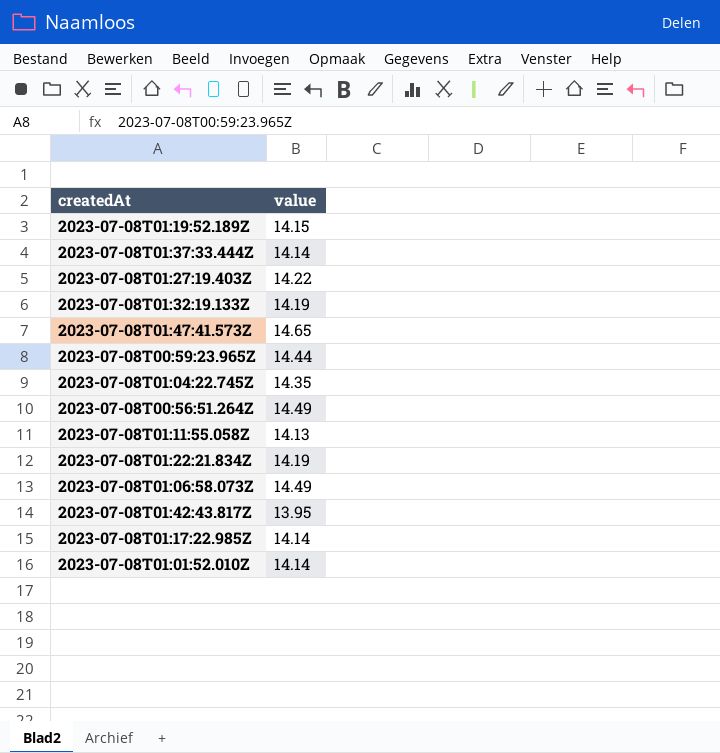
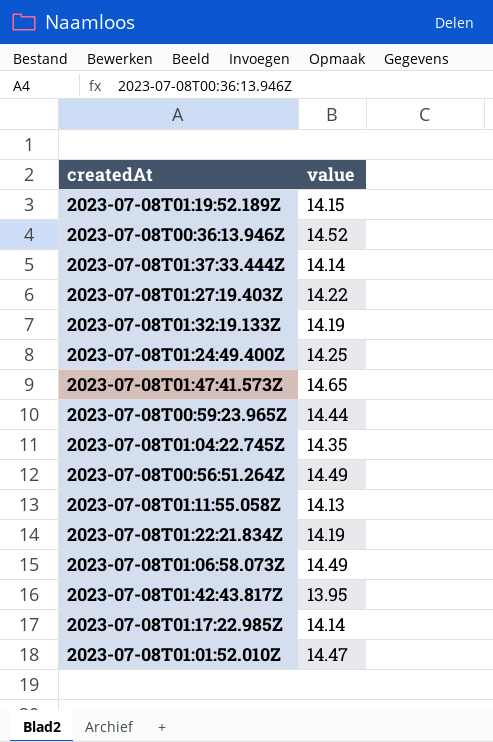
row 2023-07-08T00:36:13.946Z: none -> 14.52
row 2023-07-08T01:24:49.400Z: none -> 14.25
2023-07-08T01:01:52.010Z | value: 14.14 -> 14.47

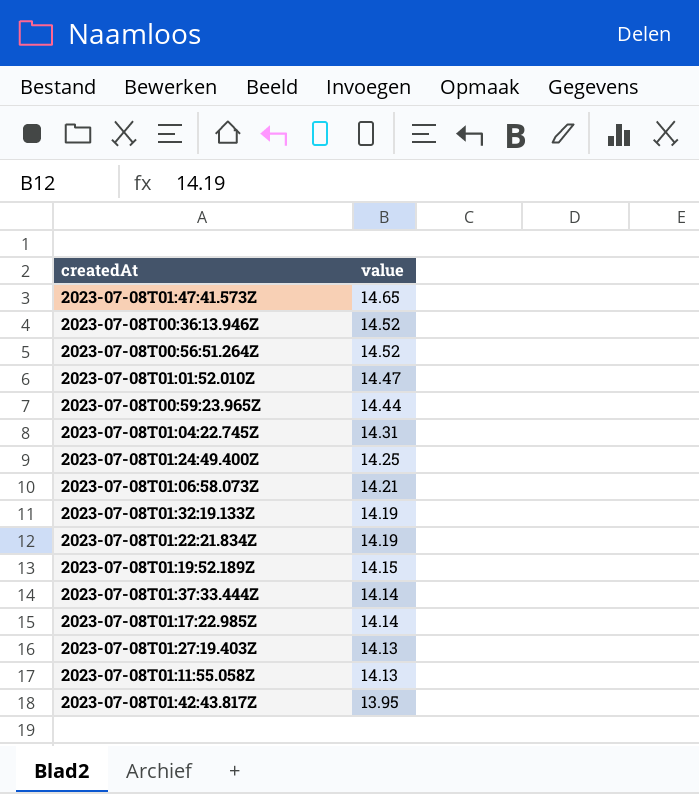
row order: none -> value descending
2023-07-08T00:56:51.264Z | value: 14.49 -> 14.52
2023-07-08T01:04:22.745Z | value: 14.35 -> 14.31
2023-07-08T01:06:58.073Z | value: 14.49 -> 14.21
2023-07-08T01:27:19.403Z | value: 14.22 -> 14.13

